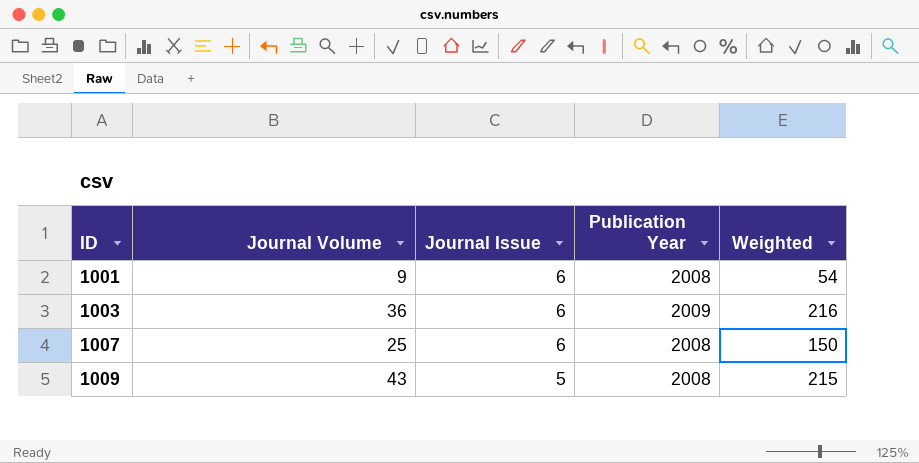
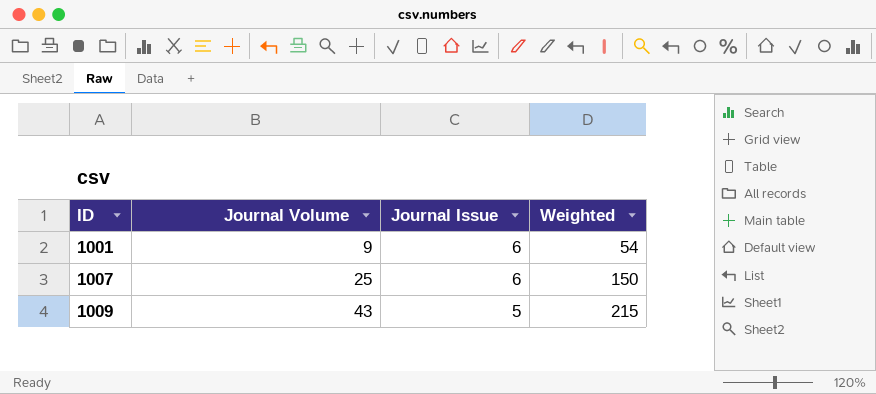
column Publication Year | position: 4 -> none
row 1003: 36 | 6 | 2009 | 216 -> none

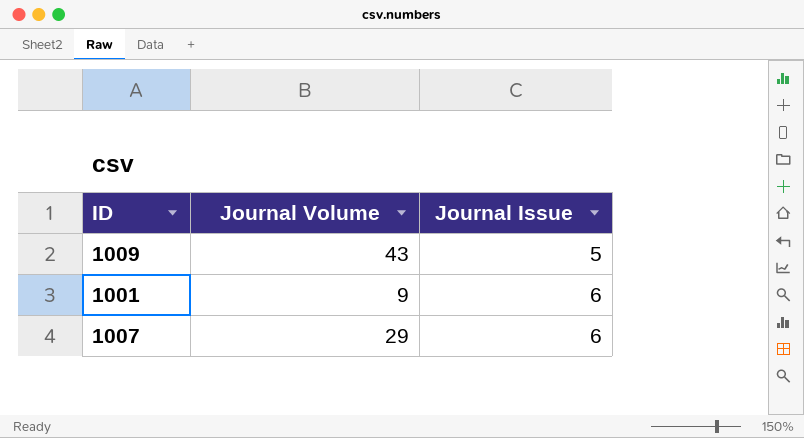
row order: ID ascending -> Journal Issue ascending
column Weighted | formula: [Journal Volume] * [Journal Issue] -> none
1007 | Journal Volume: 25 -> 29

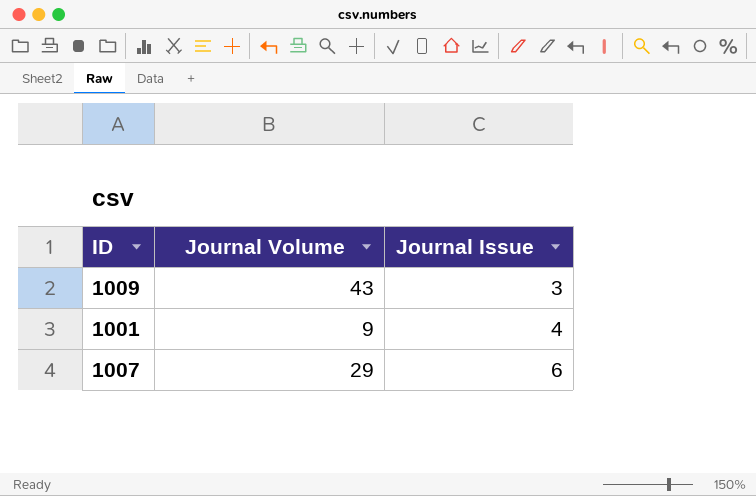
1009 | Journal Issue: 5 -> 3
1001 | Journal Issue: 6 -> 4

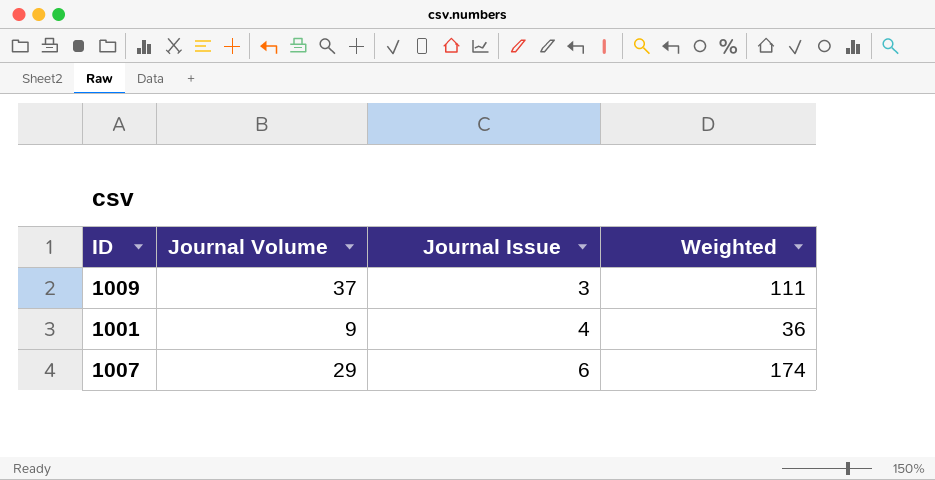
column Weighted | formula: none -> [Journal Volume] * [Journal Issue]
1009 | Journal Volume: 43 -> 37

